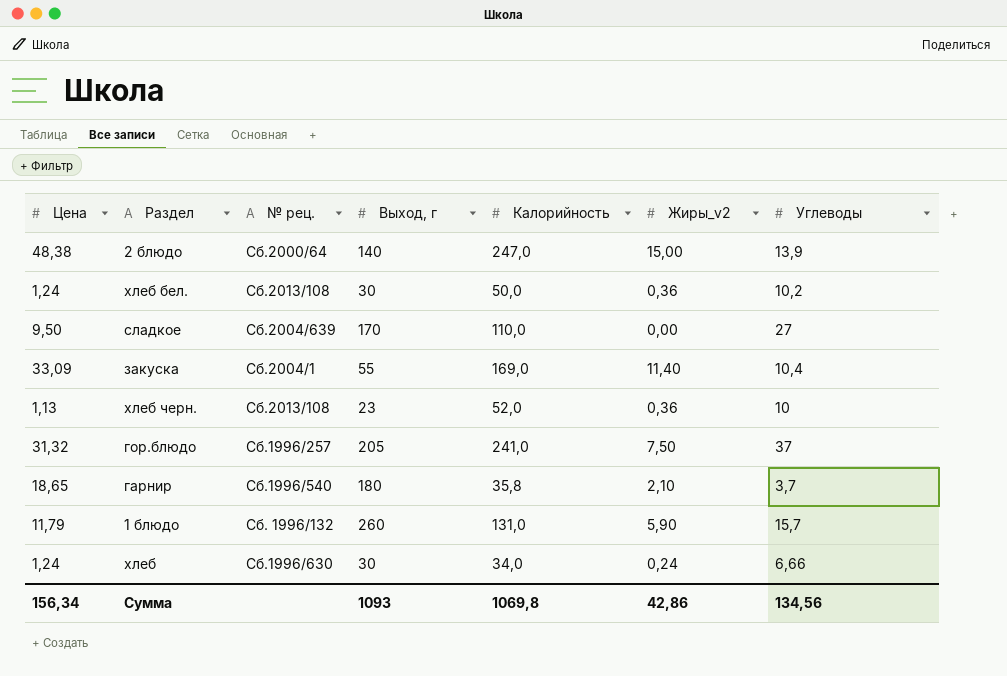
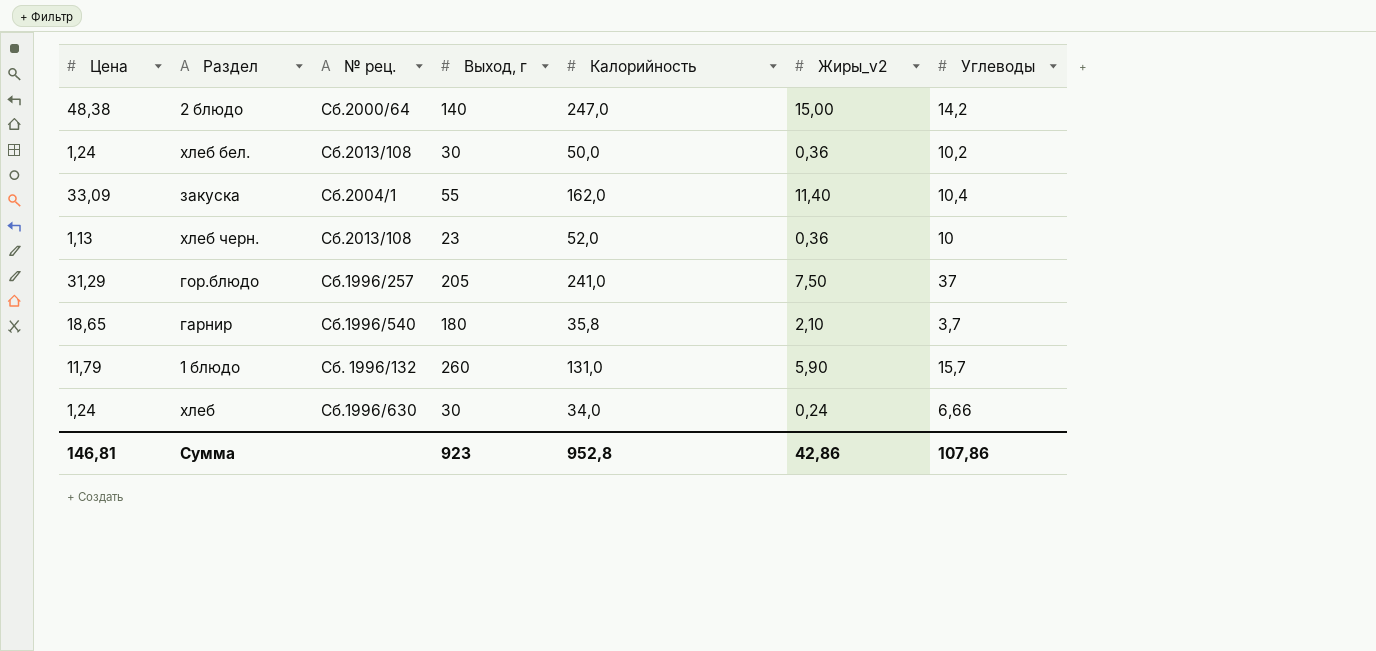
row сладкое: 9,50 | Сб.2004/639 | 170 | 110,0 | 0,00 | 27 -> none
2 блюдо | Углеводы: 13,9 -> 14,2
закуска | Калорийность: 169,0 -> 162,0
гор.блюдо | Цена: 31,32 -> 31,29
Сумма | Цена: 156,34 -> 146,81
Сумма | Выход, г: 1093 -> 923
Сумма | Калорийность: 1069,8 -> 952,8
Сумма | Углеводы: 134,56 -> 107,86

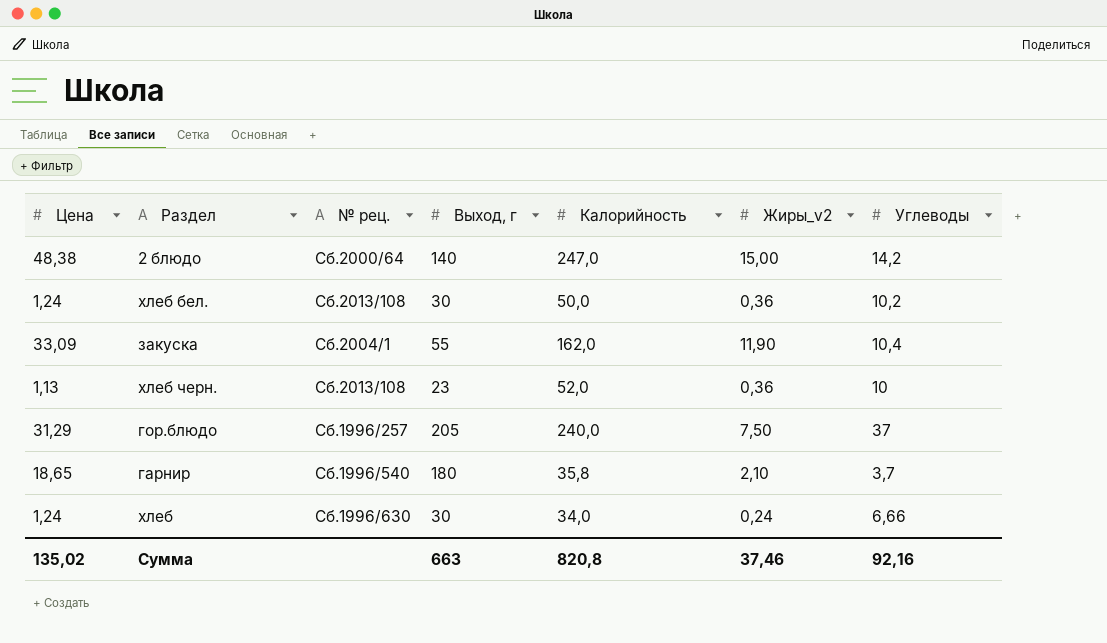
row 1 блюдо: 11,79 | Сб. 1996/132 | 260 | 131,0 | 5,90 | 15,7 -> none
закуска | Жиры_v2: 11,40 -> 11,90
гор.блюдо | Калорийность: 241,0 -> 240,0
Сумма | Цена: 146,81 -> 135,02
Сумма | Выход, г: 923 -> 663
Сумма | Калорийность: 952,8 -> 820,8
Сумма | Жиры_v2: 42,86 -> 37,46
Сумма | Углеводы: 107,86 -> 92,16

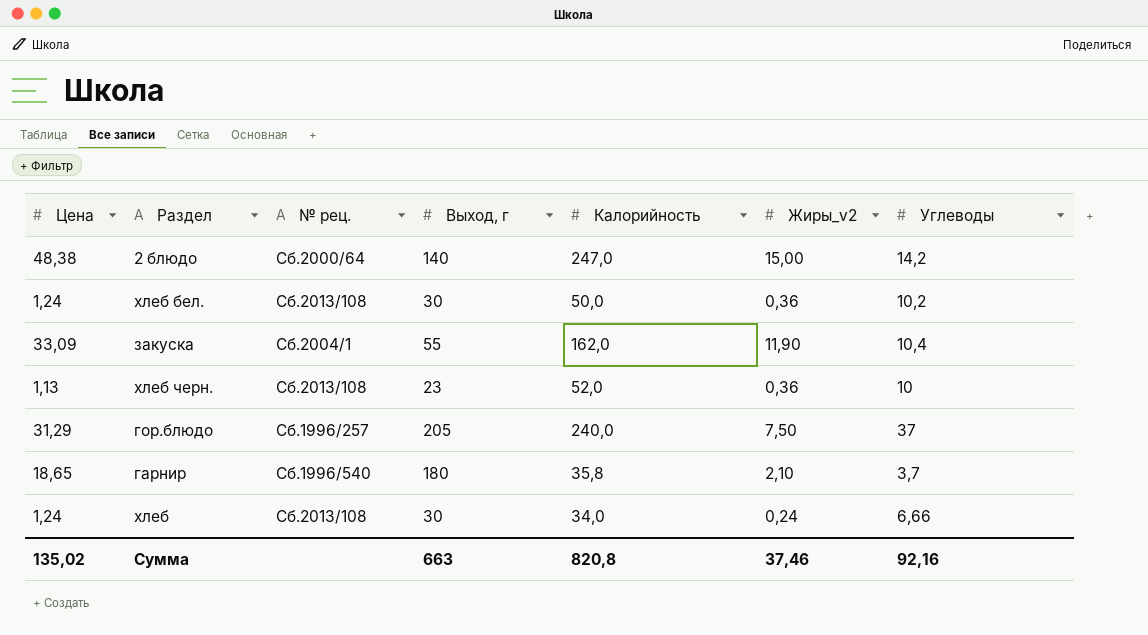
хлеб | № рец.: Сб.1996/630 -> Сб.2013/108

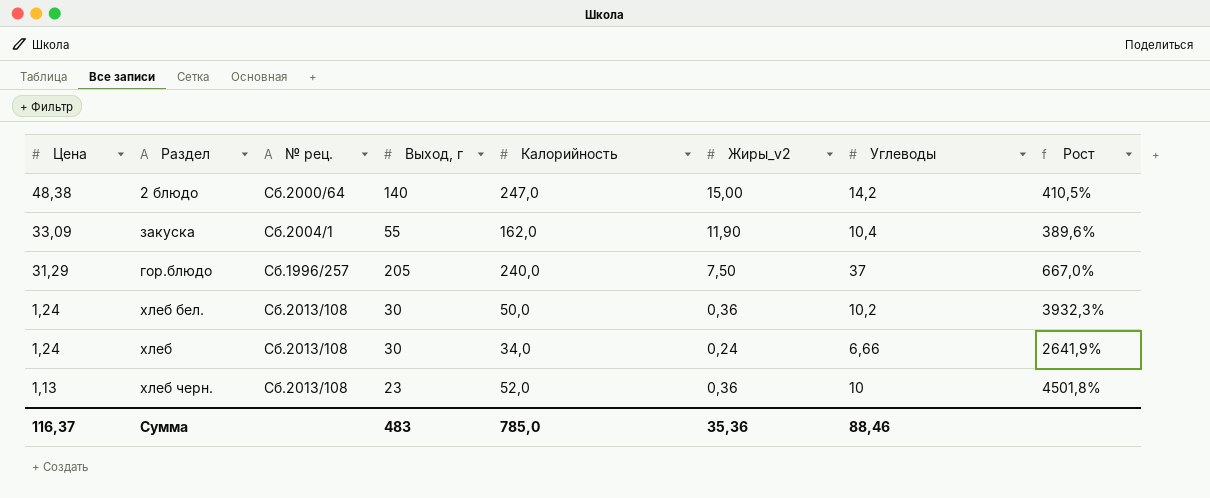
row order: none -> Цена descending
column Рост | formula: none -> ([Калорийность] - [Цена]) / [Цена]
row гарнир: 18,65 | Сб.1996/540 | 180 | 35,8 | 2,10 | 3,7 -> none
Сумма | Цена: 135,02 -> 116,37
Сумма | Выход, г: 663 -> 483
Сумма | Калорийность: 820,8 -> 785,0
Сумма | Жиры_v2: 37,46 -> 35,36
Сумма | Углеводы: 92,16 -> 88,46

